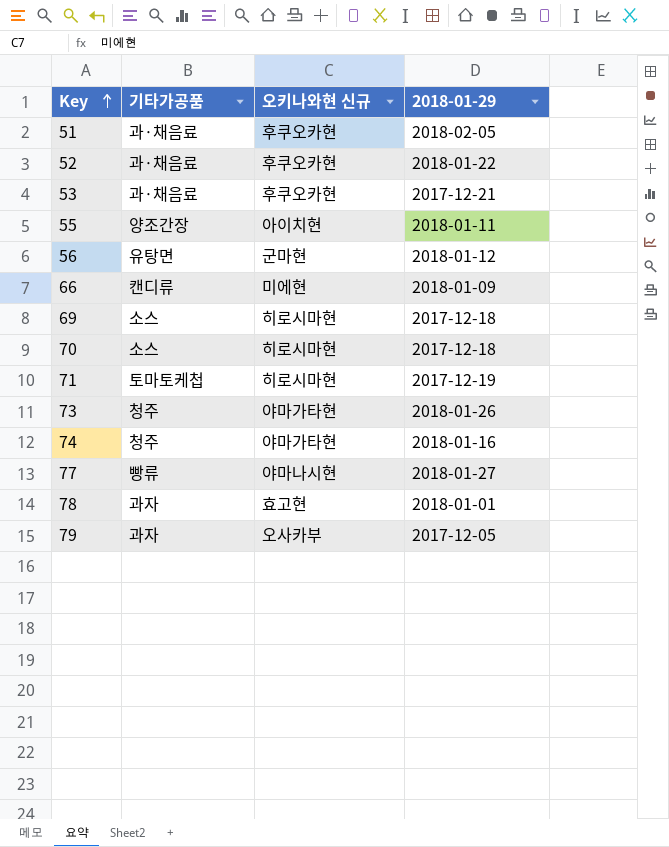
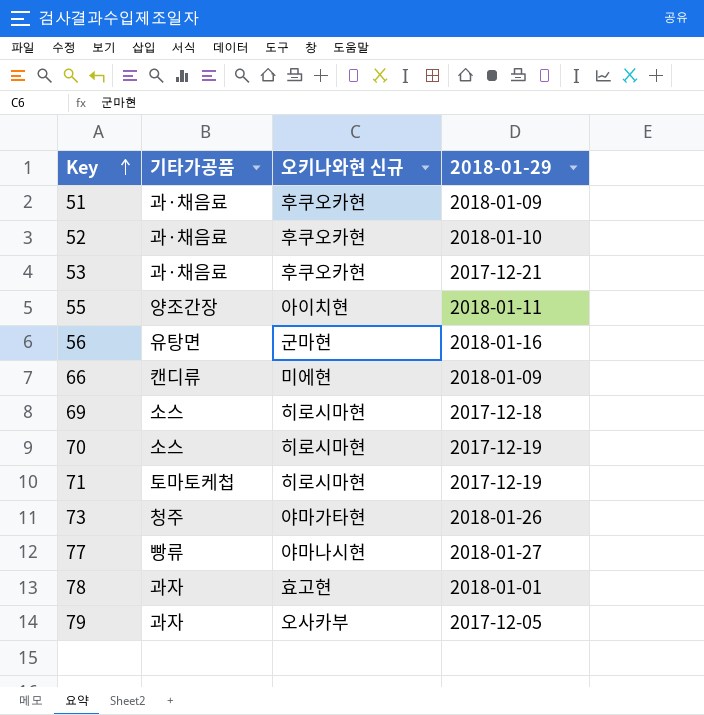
row 74: 청주 | 야마가타현 | 2018-01-16 -> none
51 | 2018-01-29: 2018-02-05 -> 2018-01-09
52 | 2018-01-29: 2018-01-22 -> 2018-01-10
56 | 2018-01-29: 2018-01-12 -> 2018-01-16
70 | 2018-01-29: 2017-12-18 -> 2017-12-19

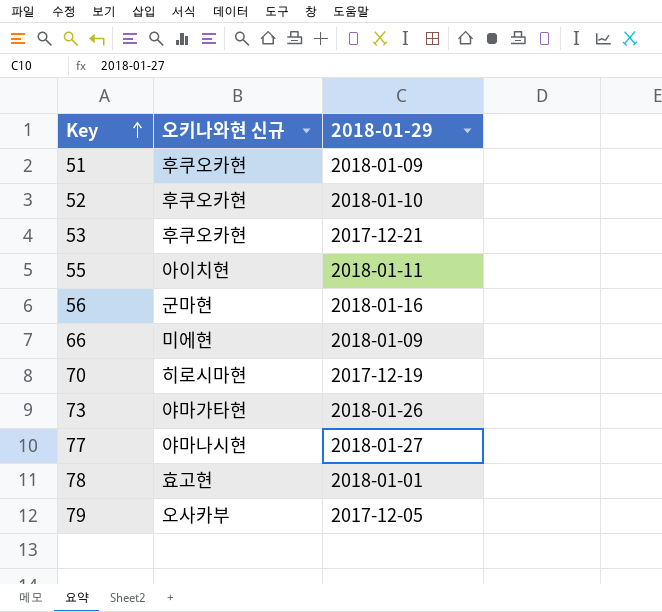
column 기타가공품 | position: 2 -> none
row 69: 소스 | 히로시마현 | 2017-12-18 -> none
row 71: 토마토케첩 | 히로시마현 | 2017-12-19 -> none

